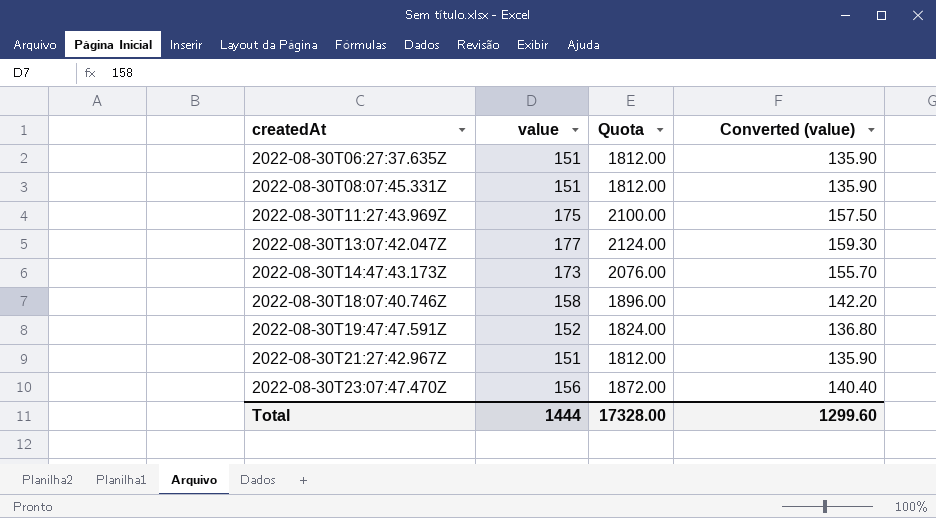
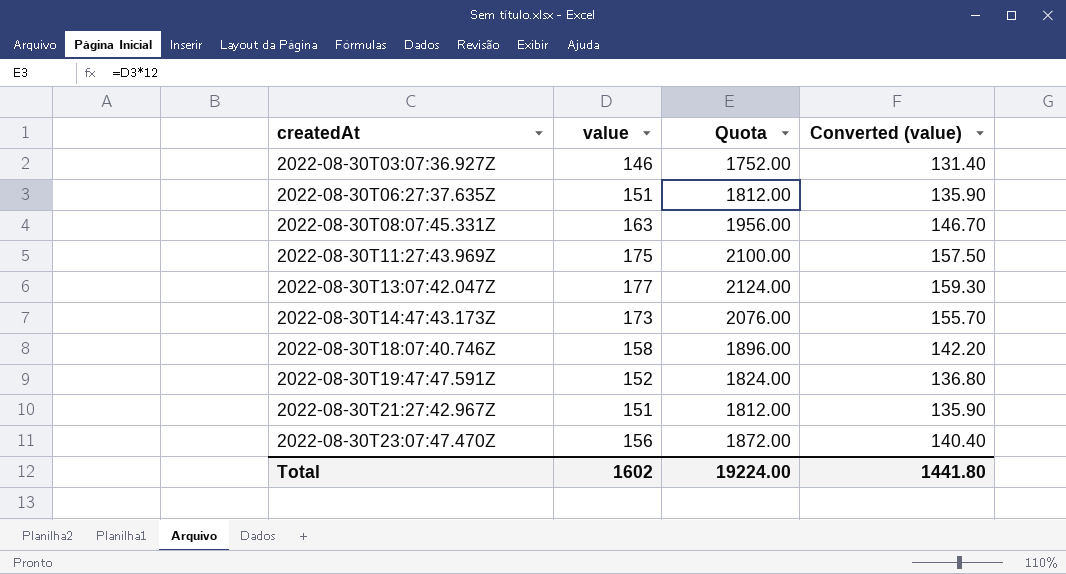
row 2022-08-30T03:07:36.927Z: none -> 146 | 1752.00 | 131.40
2022-08-30T08:07:45.331Z | value: 151 -> 163
2022-08-30T08:07:45.331Z | Quota: 1812.00 -> 1956.00
2022-08-30T08:07:45.331Z | Converted (value): 135.90 -> 146.70
Total | value: 1444 -> 1602
Total | Quota: 17328.00 -> 19224.00
Total | Converted (value): 1299.60 -> 1441.80

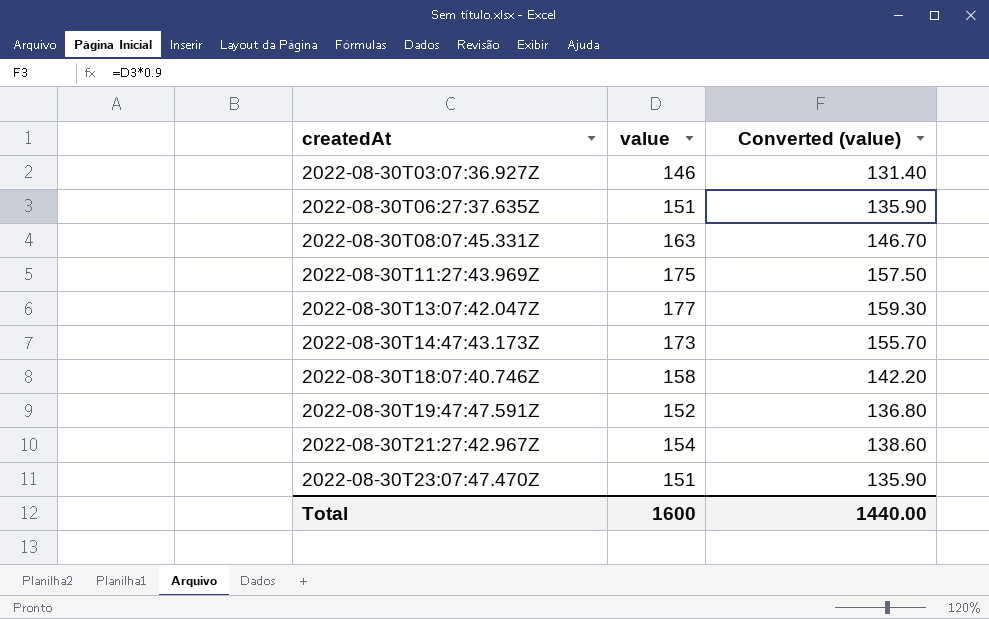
column Quota | formula: [value] * 12 -> none
2022-08-30T21:27:42.967Z | value: 151 -> 154
2022-08-30T21:27:42.967Z | Converted (value): 135.90 -> 138.60
2022-08-30T23:07:47.470Z | value: 156 -> 151
2022-08-30T23:07:47.470Z | Converted (value): 140.40 -> 135.90
Total | value: 1602 -> 1600
Total | Converted (value): 1441.80 -> 1440.00

